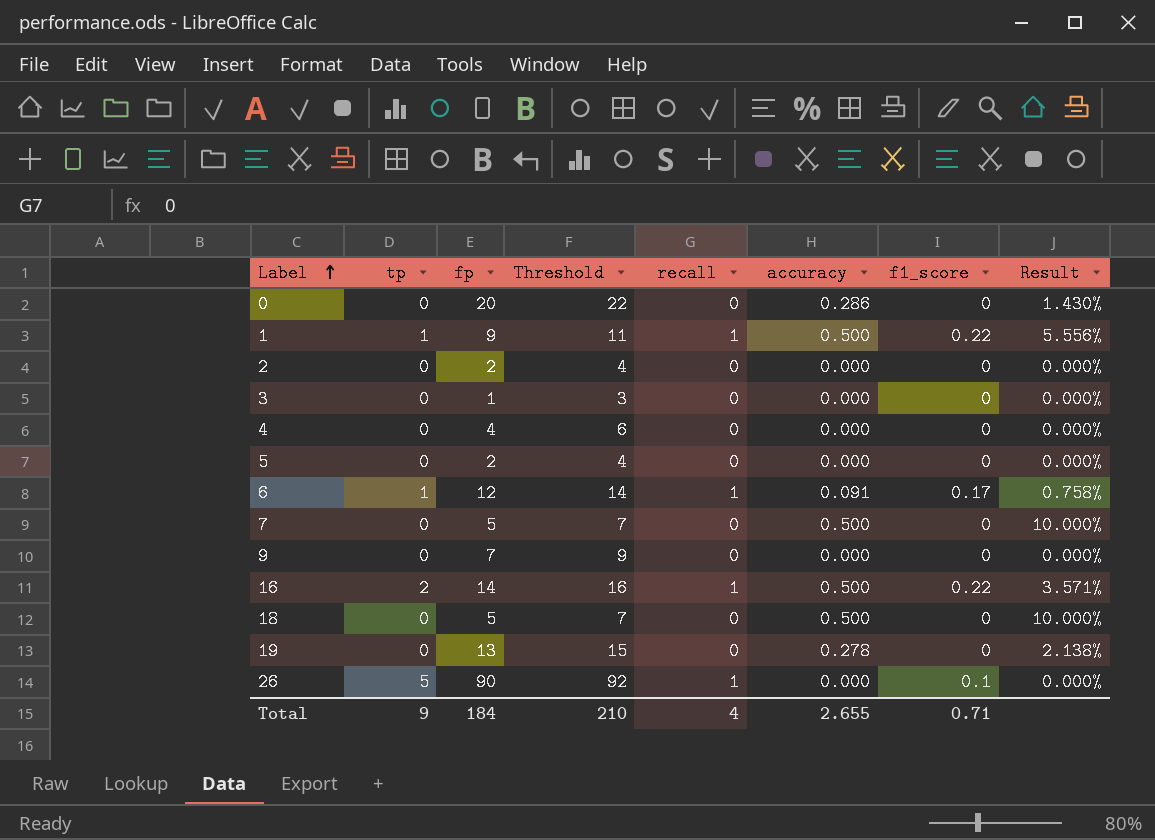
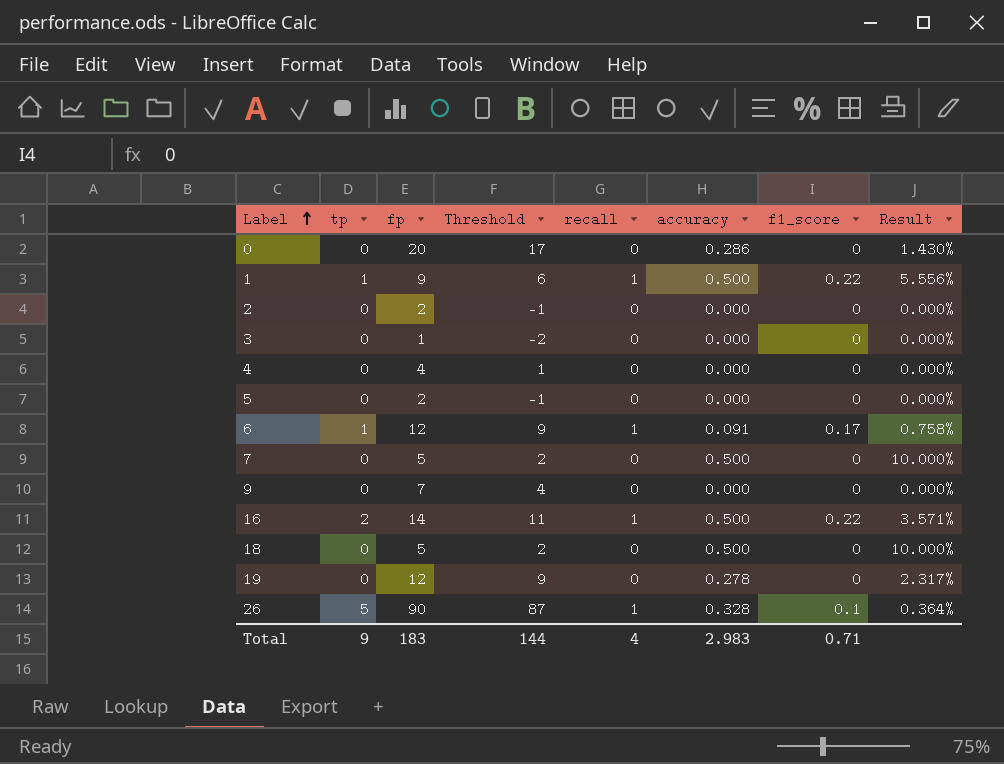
column Threshold | formula: [fp] + 2 -> [fp] - 3
19 | fp: 13 -> 12
19 | Result: 2.138% -> 2.317%
26 | accuracy: 0.000 -> 0.328
26 | Result: 0.000% -> 0.364%
Total | fp: 184 -> 183
Total | Threshold: 210 -> 144
Total | accuracy: 2.655 -> 2.983

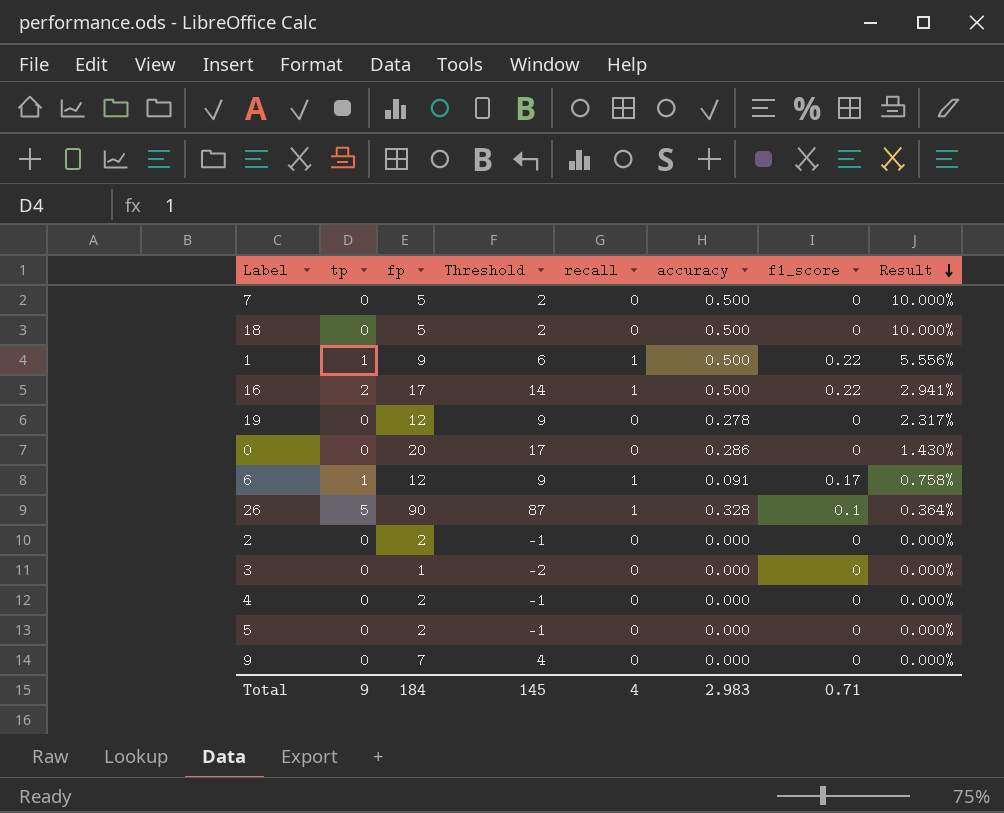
row order: Label ascending -> Result descending
16 | fp: 14 -> 17
16 | Threshold: 11 -> 14
16 | Result: 3.571% -> 2.941%
4 | fp: 4 -> 2
4 | Threshold: 1 -> -1
Total | fp: 183 -> 184
Total | Threshold: 144 -> 145

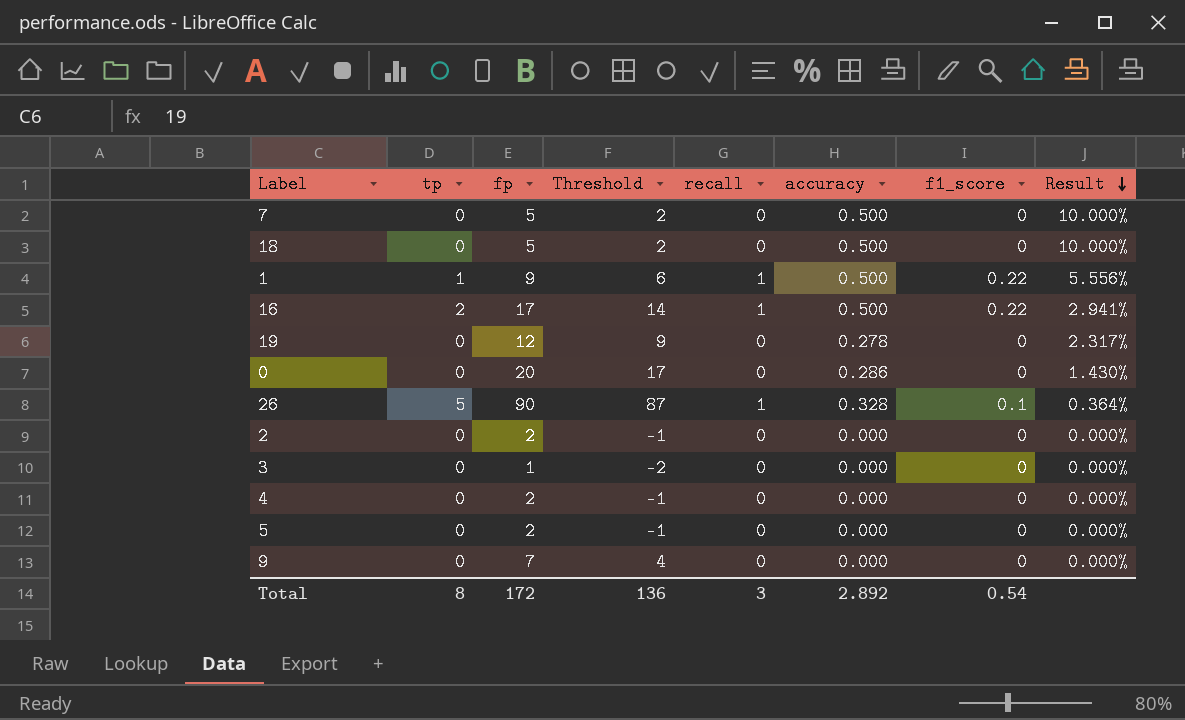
row 6: 1 | 12 | 9 | 1 | 0.091 | 0.17 | 0.758% -> none
Total | tp: 9 -> 8
Total | fp: 184 -> 172
Total | Threshold: 145 -> 136
Total | recall: 4 -> 3
Total | accuracy: 2.983 -> 2.892
Total | f1_score: 0.71 -> 0.54

